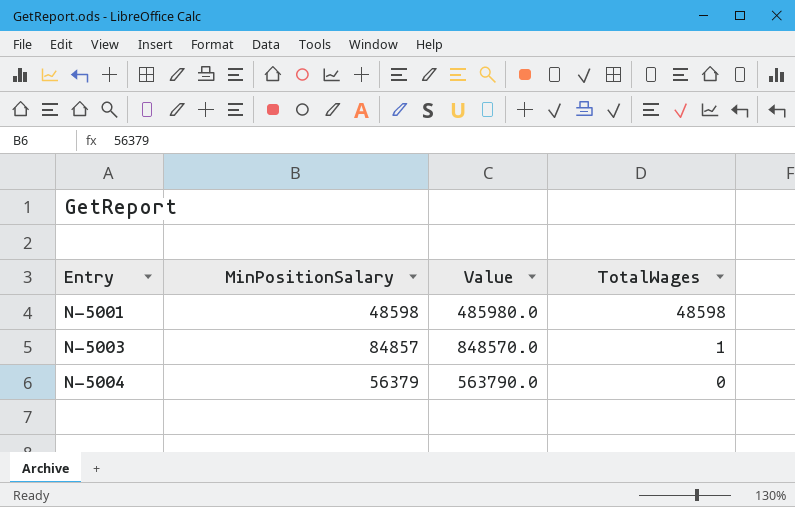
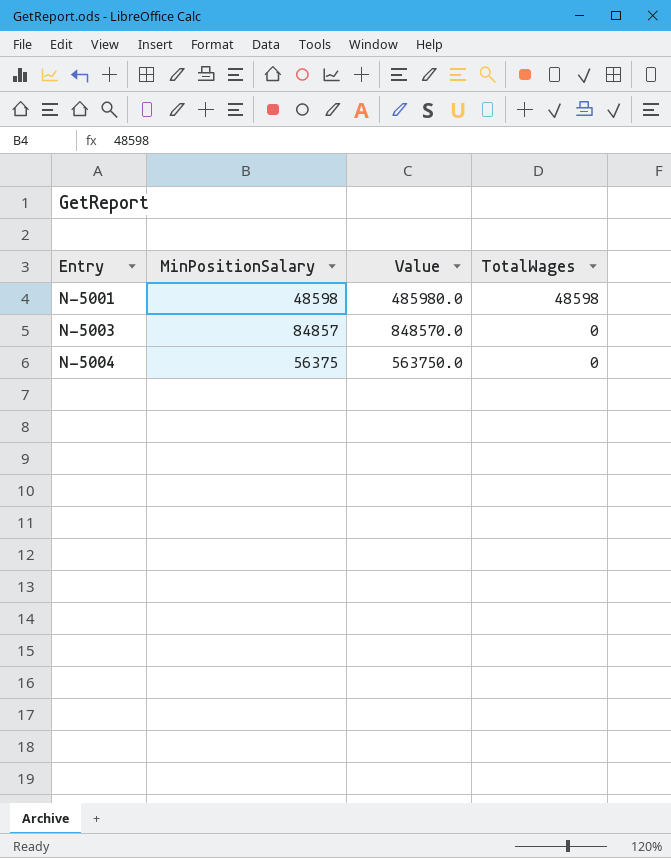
N-5003 | TotalWages: 1 -> 0
N-5004 | MinPositionSalary: 56379 -> 56375
N-5004 | Value: 563790.0 -> 563750.0

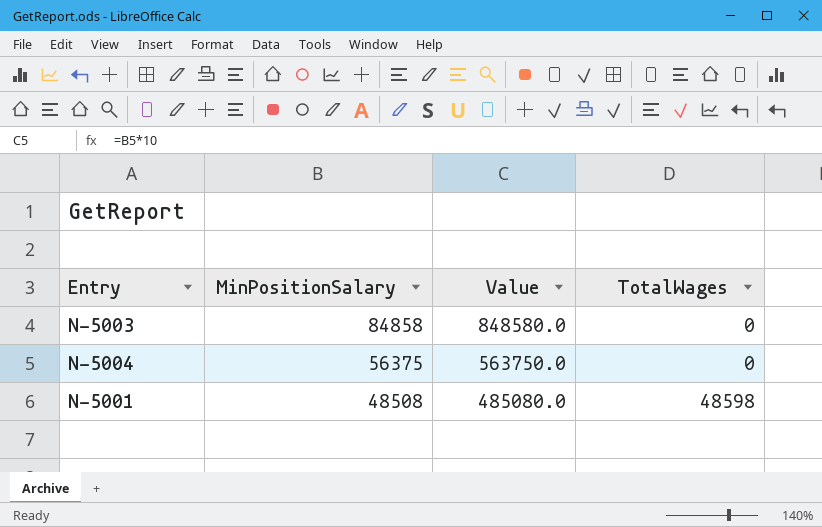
row order: Entry ascending -> MinPositionSalary descending
N-5003 | MinPositionSalary: 84857 -> 84858
N-5003 | Value: 848570.0 -> 848580.0
N-5001 | MinPositionSalary: 48598 -> 48508
N-5001 | Value: 485980.0 -> 485080.0

